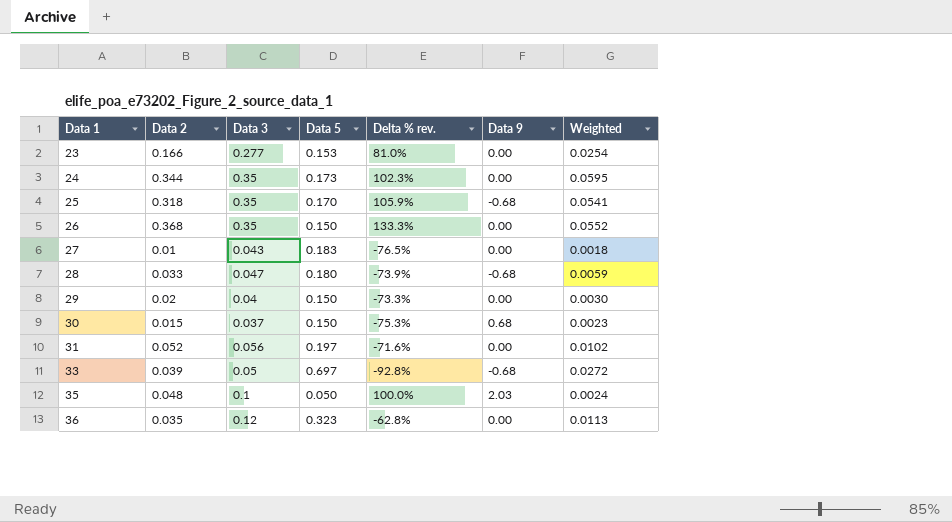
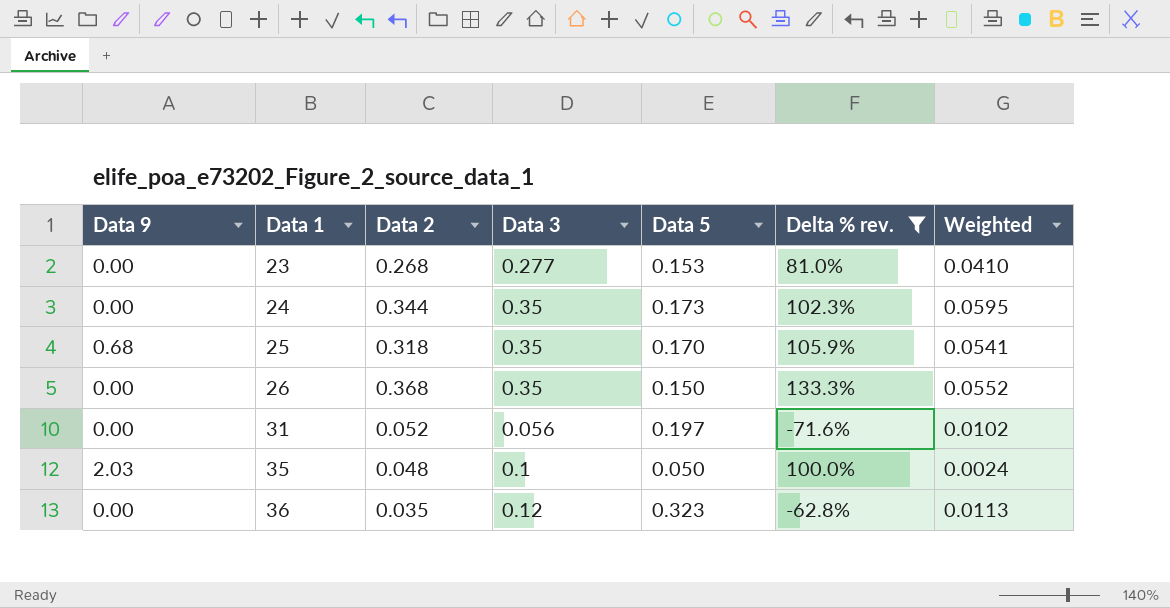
filter: none -> Delta % rev. >= -71.6%
column Data 9 | position: 6 -> 1
23 | Data 2: 0.166 -> 0.268
23 | Weighted: 0.0254 -> 0.0410
25 | Data 9: -0.68 -> 0.68

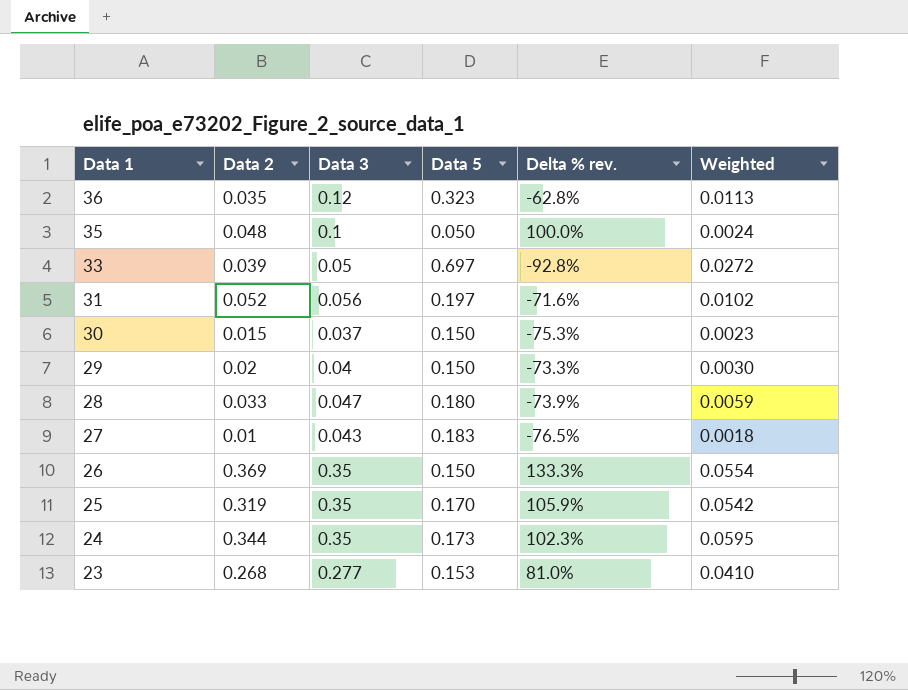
filter: Delta % rev. >= -71.6% -> none
row order: Data 1 ascending -> Data 1 descending
column Data 9 | position: 1 -> none
26 | Data 2: 0.368 -> 0.369
26 | Weighted: 0.0552 -> 0.0554
25 | Data 2: 0.318 -> 0.319
25 | Weighted: 0.0541 -> 0.0542

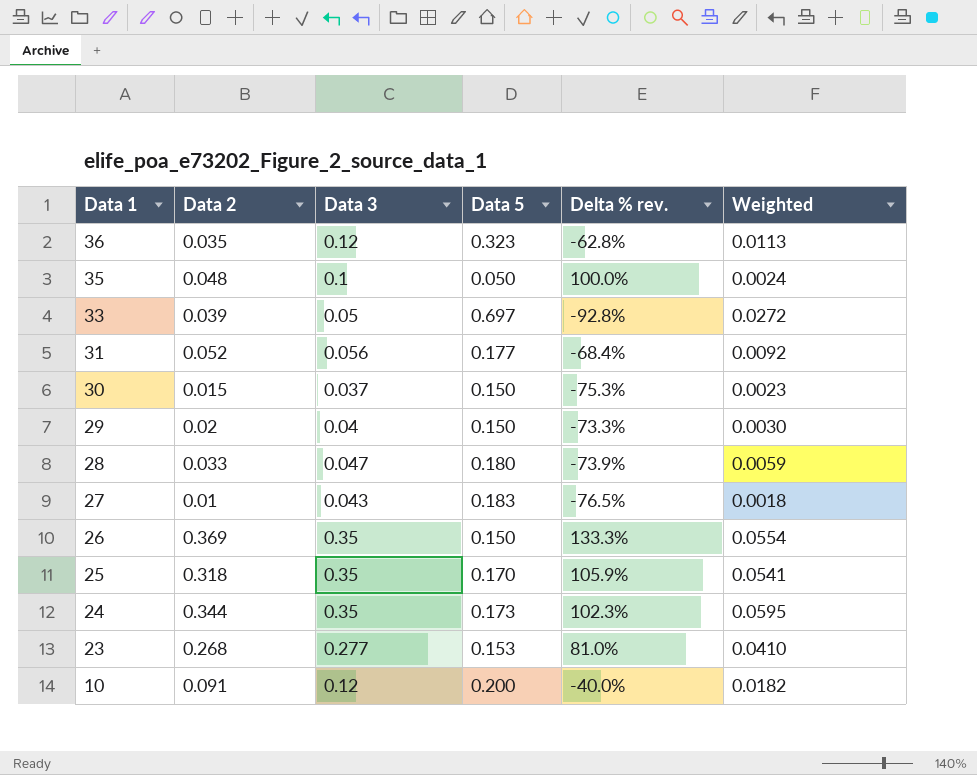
31 | Data 5: 0.197 -> 0.177
31 | Delta % rev.: -71.6% -> -68.4%
31 | Weighted: 0.0102 -> 0.0092
25 | Data 2: 0.319 -> 0.318
25 | Weighted: 0.0542 -> 0.0541
row 10: none -> 0.091 | 0.12 | 0.200 | -40.0% | 0.0182

